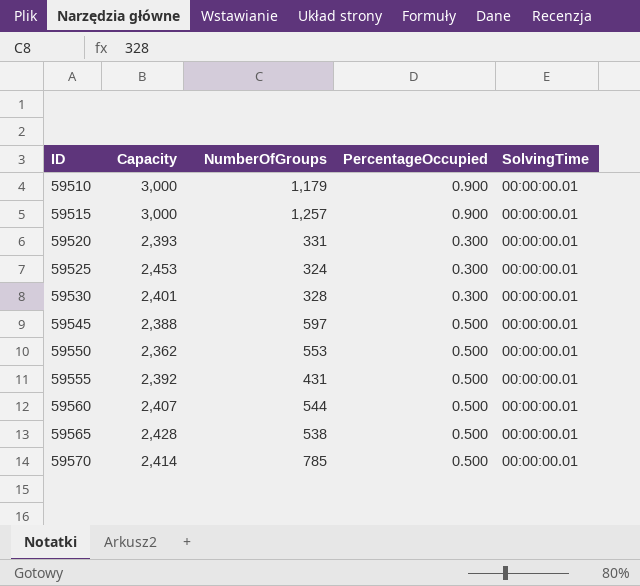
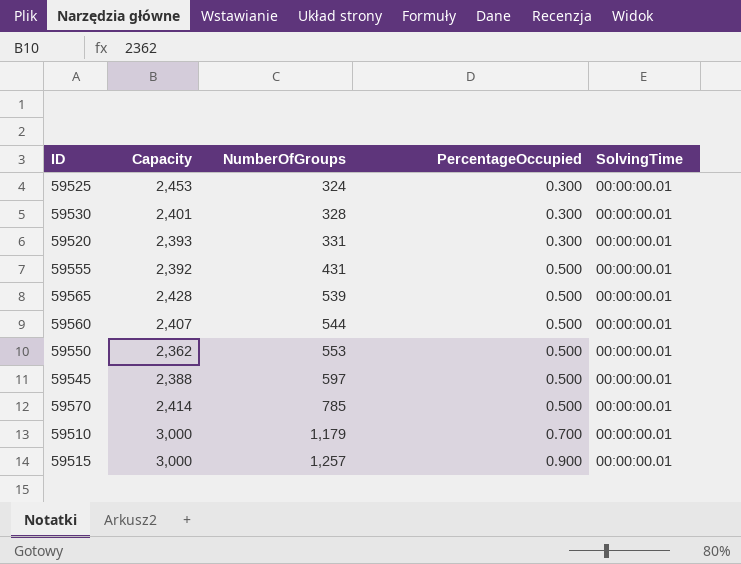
row order: ID ascending -> NumberOfGroups ascending
59565 | NumberOfGroups: 538 -> 539
59510 | PercentageOccupied: 0.900 -> 0.700

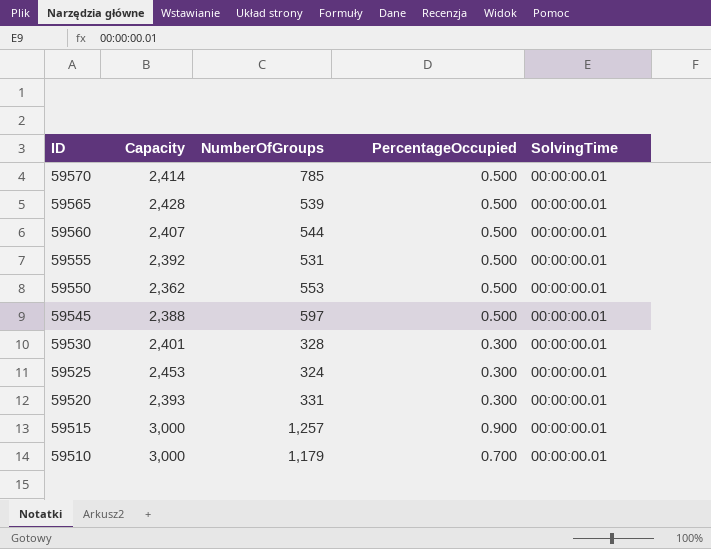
row order: NumberOfGroups ascending -> ID descending
59555 | NumberOfGroups: 431 -> 531

